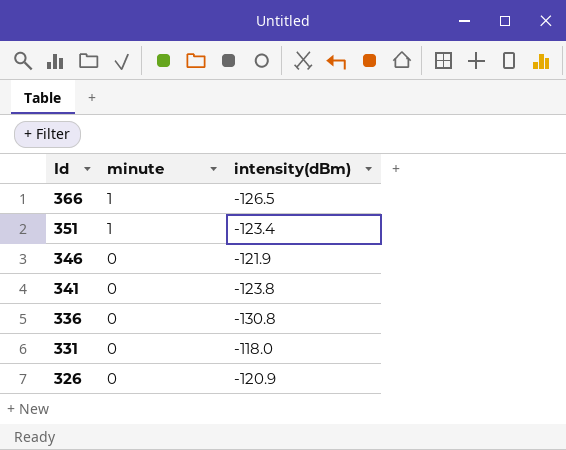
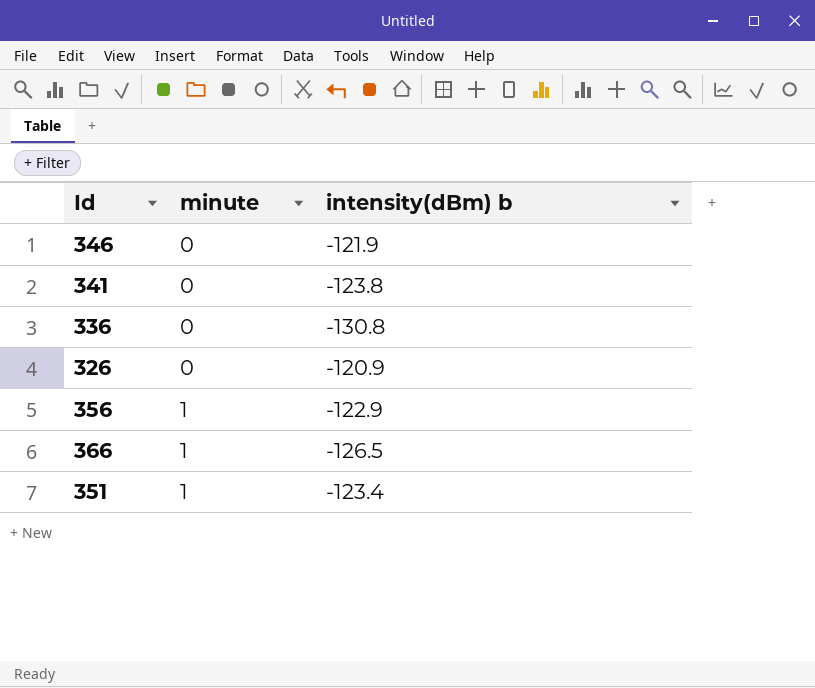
row order: Id descending -> minute ascending
column name: intensity(dBm) -> intensity(dBm) b
row 331: 0 | -118.0 -> none
row 356: none -> 1 | -122.9

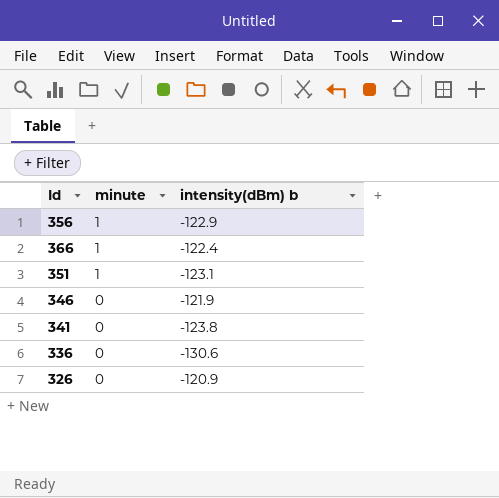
row order: minute ascending -> minute descending
366 | intensity(dBm) b: -126.5 -> -122.4
351 | intensity(dBm) b: -123.4 -> -123.1
336 | intensity(dBm) b: -130.8 -> -130.6

